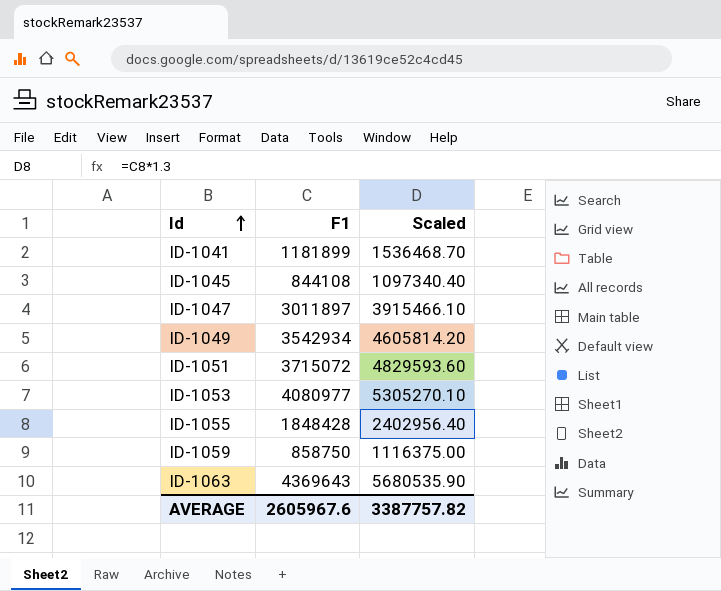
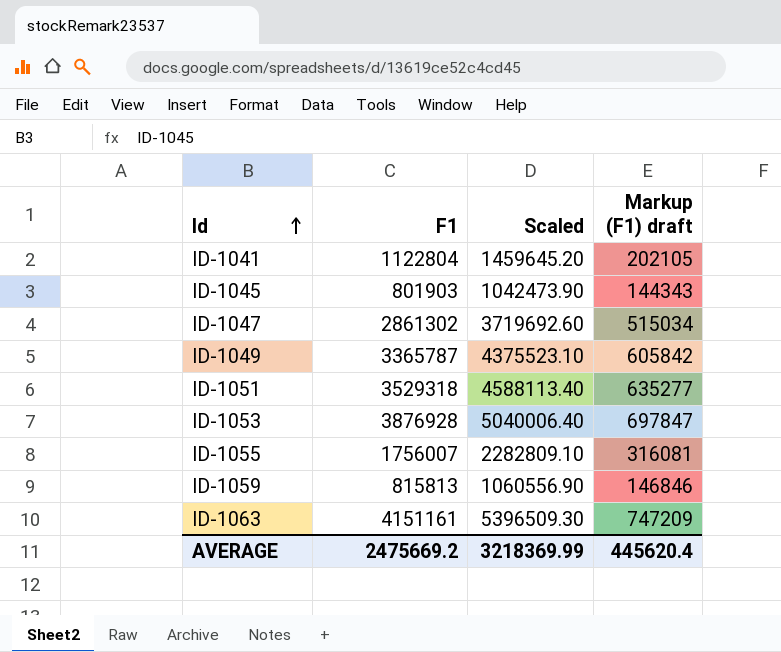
column Markup (F1) draft | formula: none -> [F1] * 0.18
ID-1041 | F1: 1181899 -> 1122804
ID-1041 | Scaled: 1536468.70 -> 1459645.20
ID-1045 | F1: 844108 -> 801903
ID-1045 | Scaled: 1097340.40 -> 1042473.90
ID-1047 | F1: 3011897 -> 2861302
ID-1047 | Scaled: 3915466.10 -> 3719692.60
ID-1049 | F1: 3542934 -> 3365787
ID-1049 | Scaled: 4605814.20 -> 4375523.10
ID-1051 | F1: 3715072 -> 3529318
ID-1051 | Scaled: 4829593.60 -> 4588113.40
ID-1053 | F1: 4080977 -> 3876928
ID-1053 | Scaled: 5305270.10 -> 5040006.40
ID-1055 | F1: 1848428 -> 1756007
ID-1055 | Scaled: 2402956.40 -> 2282809.10
ID-1059 | F1: 858750 -> 815813
ID-1059 | Scaled: 1116375.00 -> 1060556.90
ID-1063 | F1: 4369643 -> 4151161
ID-1063 | Scaled: 5680535.90 -> 5396509.30
AVERAGE | F1: 2605967.6 -> 2475669.2
AVERAGE | Scaled: 3387757.82 -> 3218369.99

